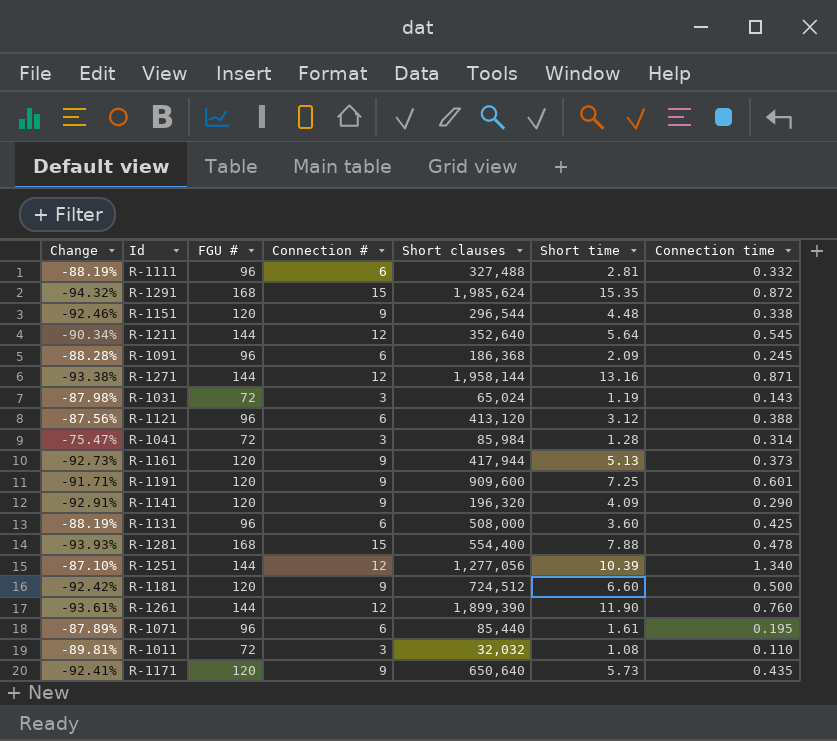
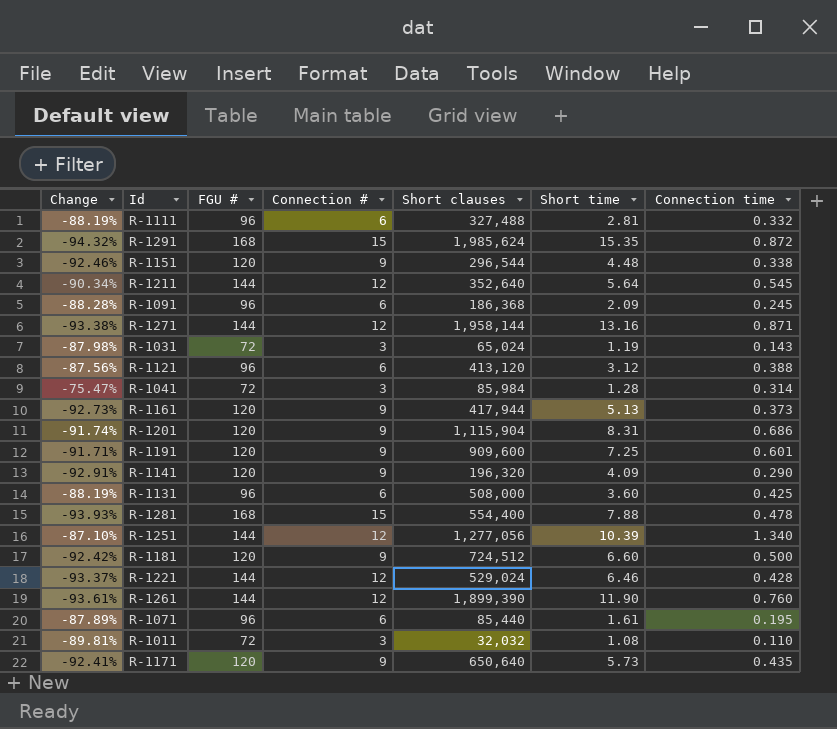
row R-1201: none -> -91.74% | 120 | 9 | 1,115,904 | 8.31 | 0.686
row R-1221: none -> -93.37% | 144 | 12 | 529,024 | 6.46 | 0.428

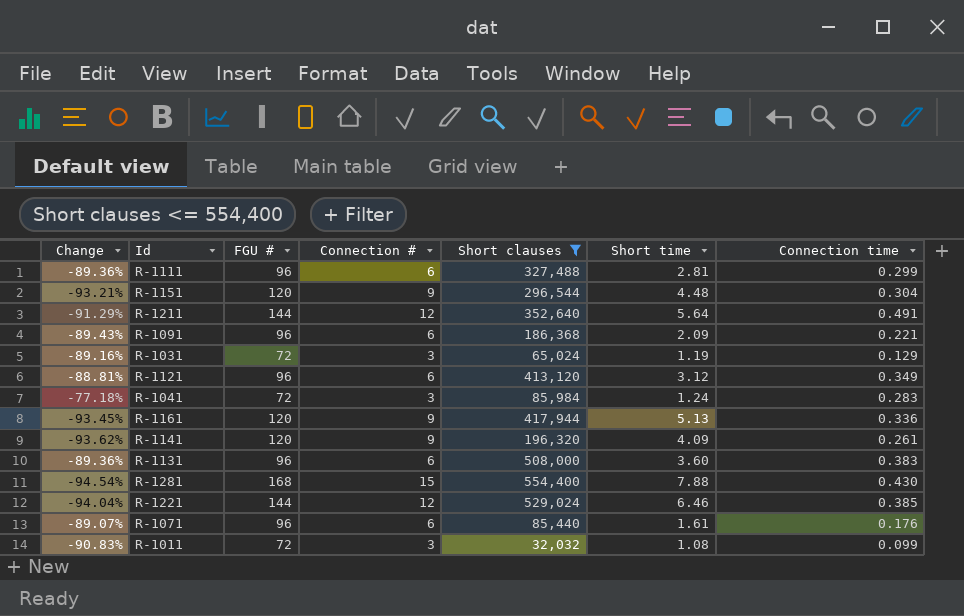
filter: none -> Short clauses <= 554,400
R-1111 | Change: -88.19% -> -89.36%
R-1111 | Connection time: 0.332 -> 0.299
R-1151 | Change: -92.46% -> -93.21%
R-1151 | Connection time: 0.338 -> 0.304
R-1211 | Change: -90.34% -> -91.29%
R-1211 | Connection time: 0.545 -> 0.491
R-1091 | Change: -88.28% -> -89.43%
R-1091 | Connection time: 0.245 -> 0.221
R-1031 | Change: -87.98% -> -89.16%
R-1031 | Connection time: 0.143 -> 0.129
R-1121 | Change: -87.56% -> -88.81%
R-1121 | Connection time: 0.388 -> 0.349
R-1041 | Change: -75.47% -> -77.18%
R-1041 | Short time: 1.28 -> 1.24
R-1041 | Connection time: 0.314 -> 0.283
R-1161 | Change: -92.73% -> -93.45%
R-1161 | Connection time: 0.373 -> 0.336
R-1141 | Change: -92.91% -> -93.62%
R-1141 | Connection time: 0.290 -> 0.261
R-1131 | Change: -88.19% -> -89.36%
R-1131 | Connection time: 0.425 -> 0.383
R-1281 | Change: -93.93% -> -94.54%
R-1281 | Connection time: 0.478 -> 0.430
R-1221 | Change: -93.37% -> -94.04%
R-1221 | Connection time: 0.428 -> 0.385
R-1071 | Change: -87.89% -> -89.07%
R-1071 | Connection time: 0.195 -> 0.176
R-1011 | Change: -89.81% -> -90.83%
R-1011 | Connection time: 0.110 -> 0.099

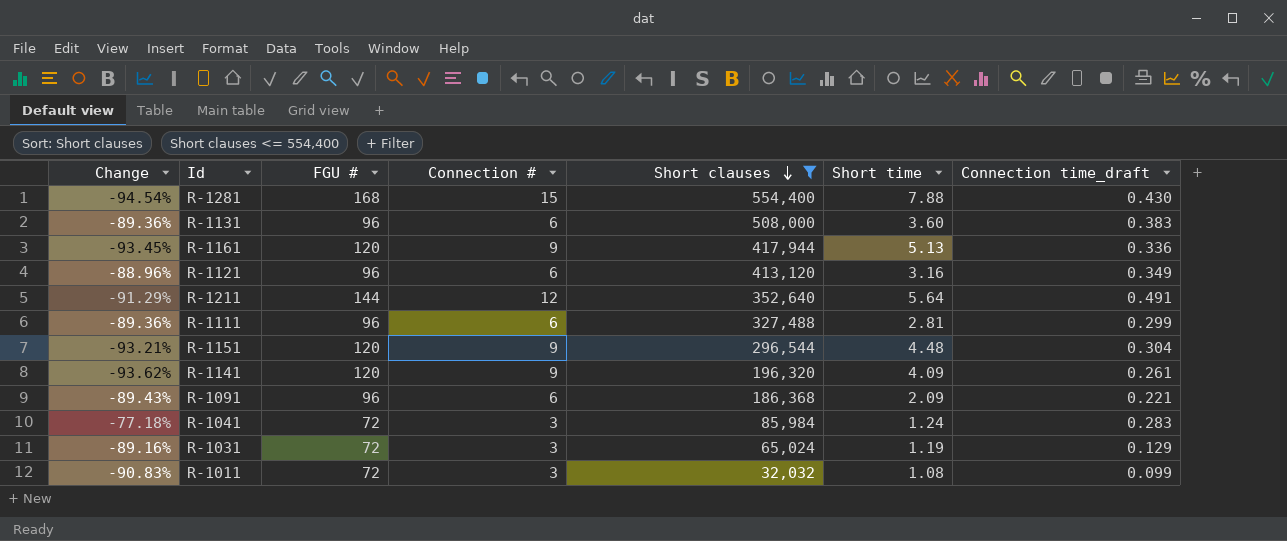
row order: none -> Short clauses descending
column name: Connection time -> Connection time_draft
row R-1221: -94.04% | 144 | 12 | 529,024 | 6.46 | 0.385 -> none
row R-1071: -89.07% | 96 | 6 | 85,440 | 1.61 | 0.176 -> none
R-1121 | Change: -88.81% -> -88.96%
R-1121 | Short time: 3.12 -> 3.16

